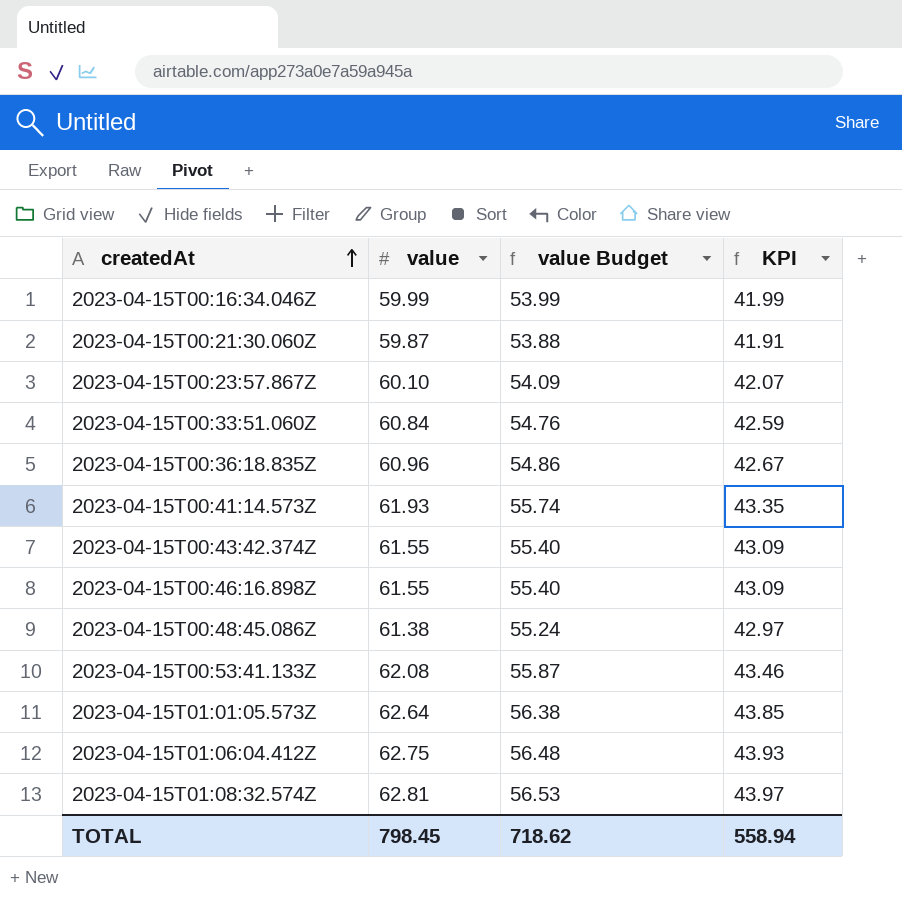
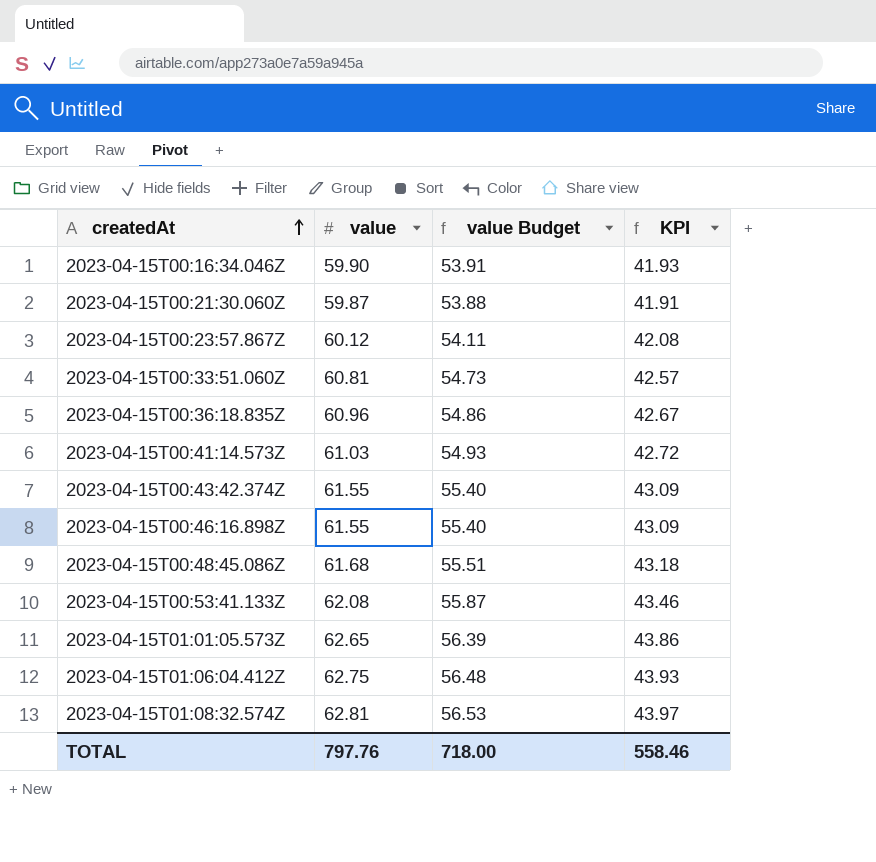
2023-04-15T00:16:34.046Z | value: 59.99 -> 59.90
2023-04-15T00:16:34.046Z | value Budget: 53.99 -> 53.91
2023-04-15T00:16:34.046Z | KPI: 41.99 -> 41.93
2023-04-15T00:23:57.867Z | value: 60.10 -> 60.12
2023-04-15T00:23:57.867Z | value Budget: 54.09 -> 54.11
2023-04-15T00:23:57.867Z | KPI: 42.07 -> 42.08
2023-04-15T00:33:51.060Z | value: 60.84 -> 60.81
2023-04-15T00:33:51.060Z | value Budget: 54.76 -> 54.73
2023-04-15T00:33:51.060Z | KPI: 42.59 -> 42.57
2023-04-15T00:41:14.573Z | value: 61.93 -> 61.03
2023-04-15T00:41:14.573Z | value Budget: 55.74 -> 54.93
2023-04-15T00:41:14.573Z | KPI: 43.35 -> 42.72
2023-04-15T00:48:45.086Z | value: 61.38 -> 61.68
2023-04-15T00:48:45.086Z | value Budget: 55.24 -> 55.51
2023-04-15T00:48:45.086Z | KPI: 42.97 -> 43.18
2023-04-15T01:01:05.573Z | value: 62.64 -> 62.65
2023-04-15T01:01:05.573Z | value Budget: 56.38 -> 56.39
2023-04-15T01:01:05.573Z | KPI: 43.85 -> 43.86
TOTAL | value: 798.45 -> 797.76
TOTAL | value Budget: 718.62 -> 718.00
TOTAL | KPI: 558.94 -> 558.46

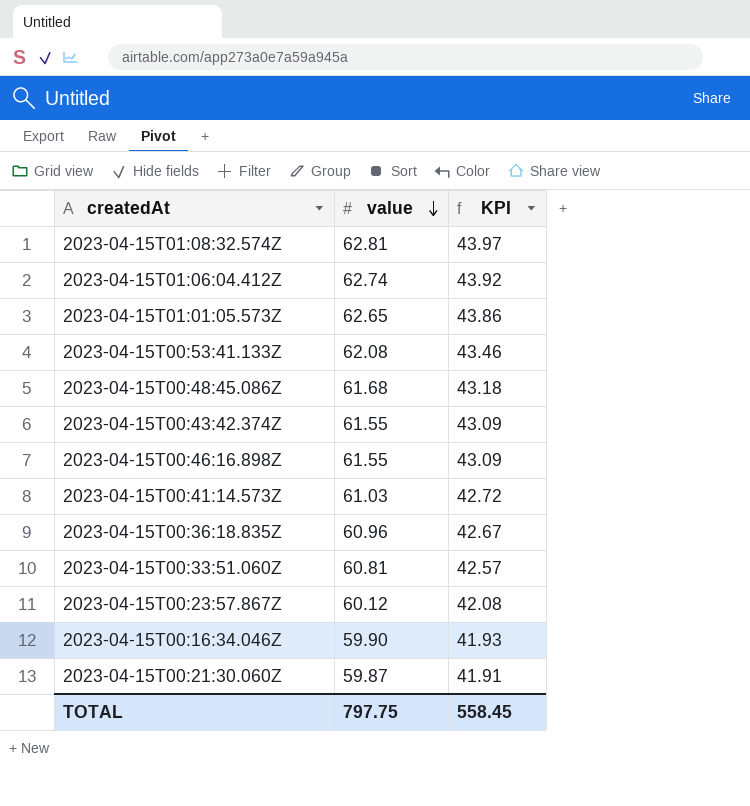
row order: createdAt ascending -> value descending
column value Budget | formula: [value] * 0.9 -> none
2023-04-15T01:06:04.412Z | value: 62.75 -> 62.74
2023-04-15T01:06:04.412Z | KPI: 43.93 -> 43.92
TOTAL | value: 797.76 -> 797.75
TOTAL | KPI: 558.46 -> 558.45

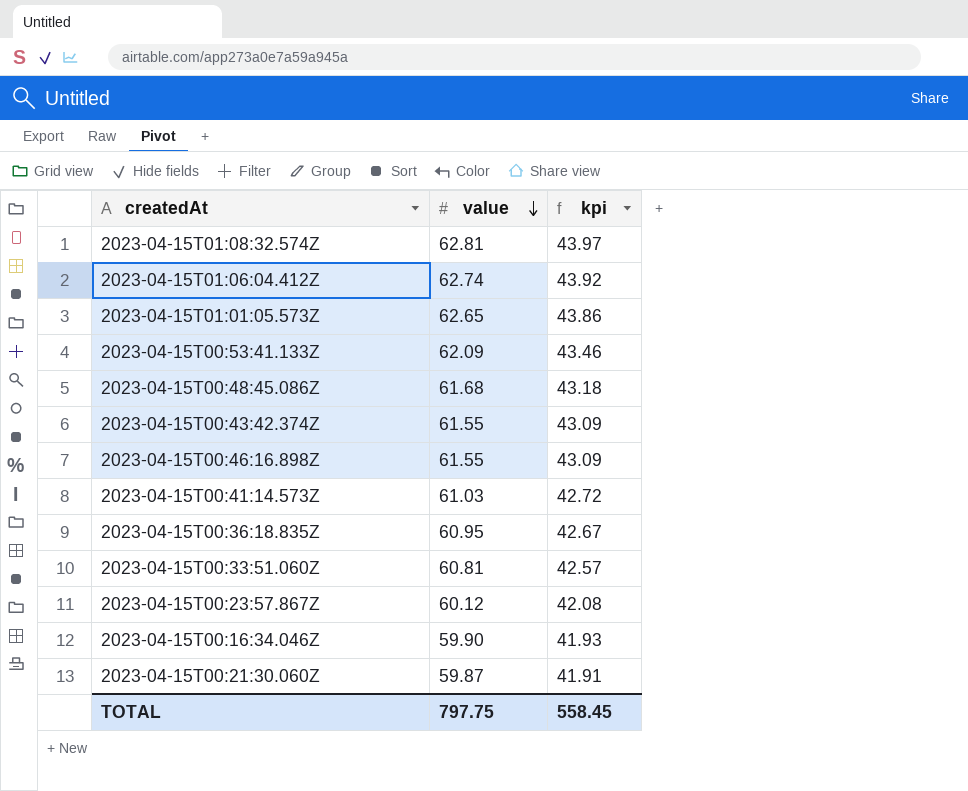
column name: KPI -> kpi
2023-04-15T00:53:41.133Z | value: 62.08 -> 62.09
2023-04-15T00:36:18.835Z | value: 60.96 -> 60.95

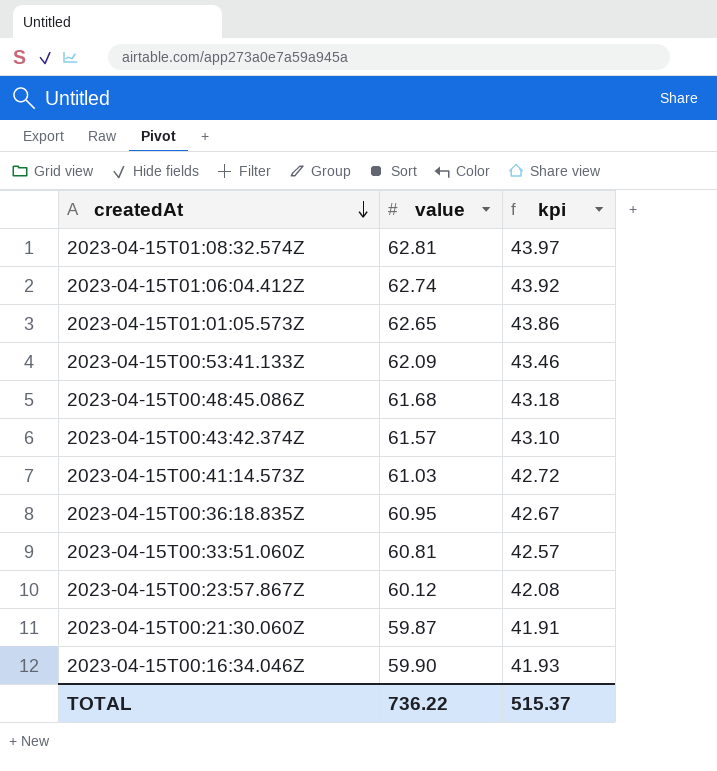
row order: value descending -> createdAt descending
row 2023-04-15T00:46:16.898Z: 61.55 | 43.09 -> none
2023-04-15T00:43:42.374Z | value: 61.55 -> 61.57
2023-04-15T00:43:42.374Z | kpi: 43.09 -> 43.10
TOTAL | value: 797.75 -> 736.22
TOTAL | kpi: 558.45 -> 515.37

